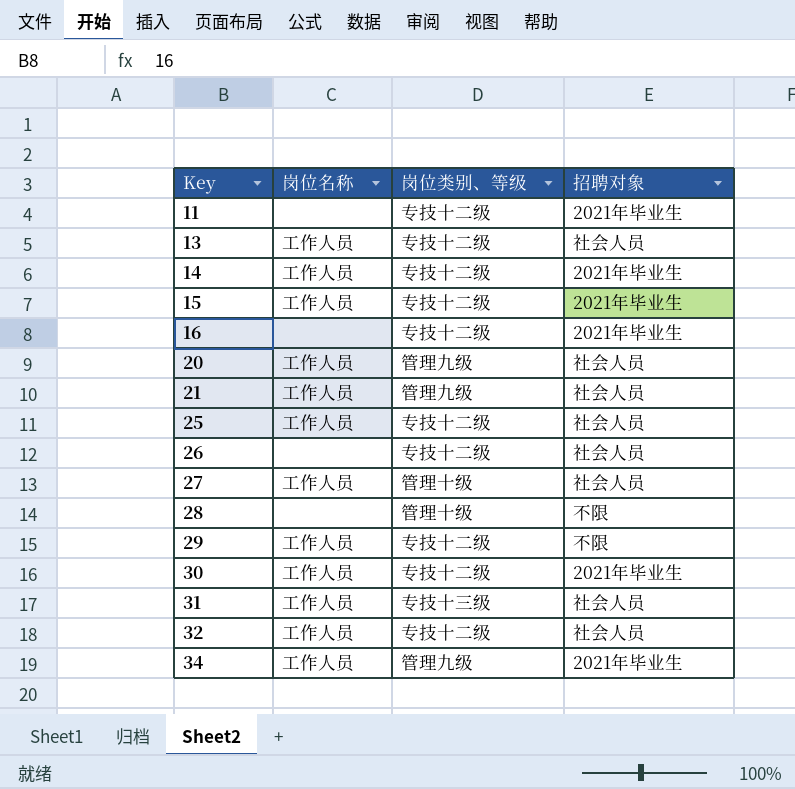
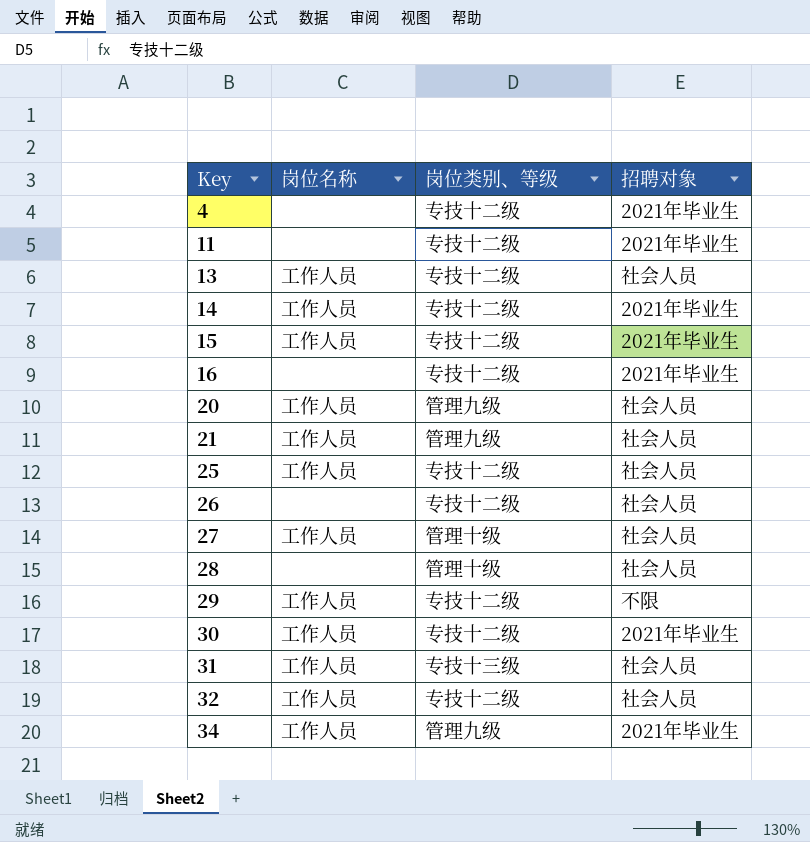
row 4: none -> none | 专技十二级 | 2021年毕业生
28 | 招聘对象: 不限 -> 社会人员

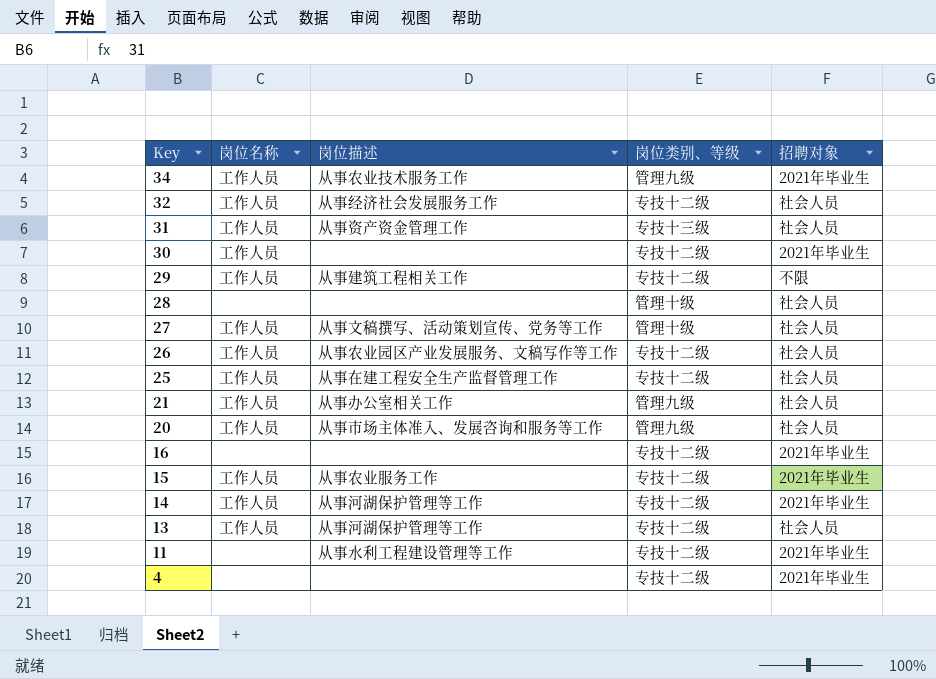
row order: Key ascending -> Key descending
column 岗位描述 | position: none -> 3
26 | 岗位名称: none -> 工作人员

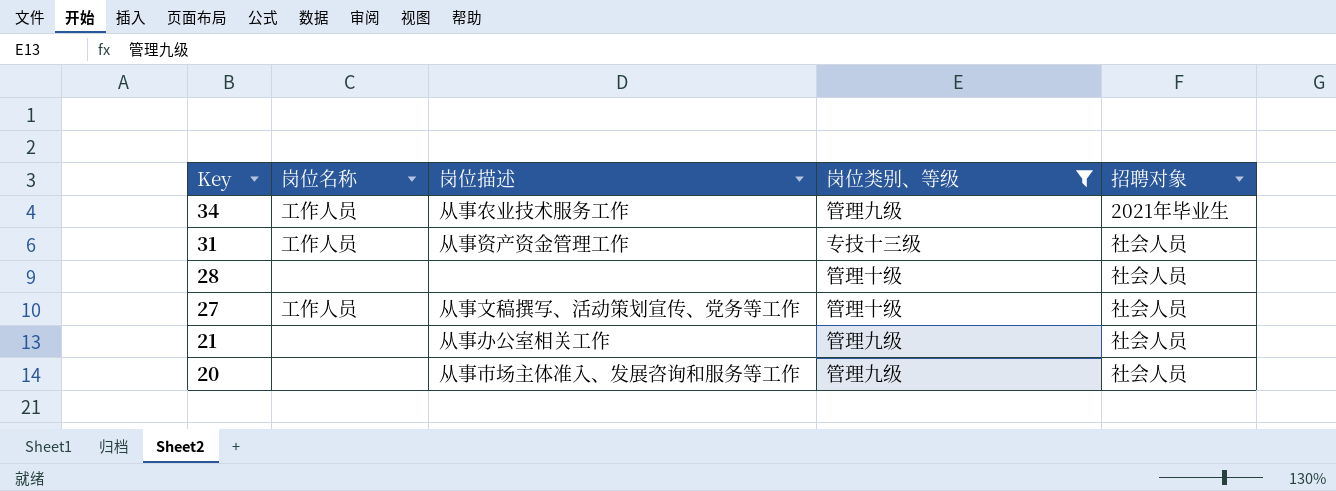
filter: none -> 岗位类别、等级 != 专技十二级
21 | 岗位名称: 工作人员 -> none
20 | 岗位名称: 工作人员 -> none

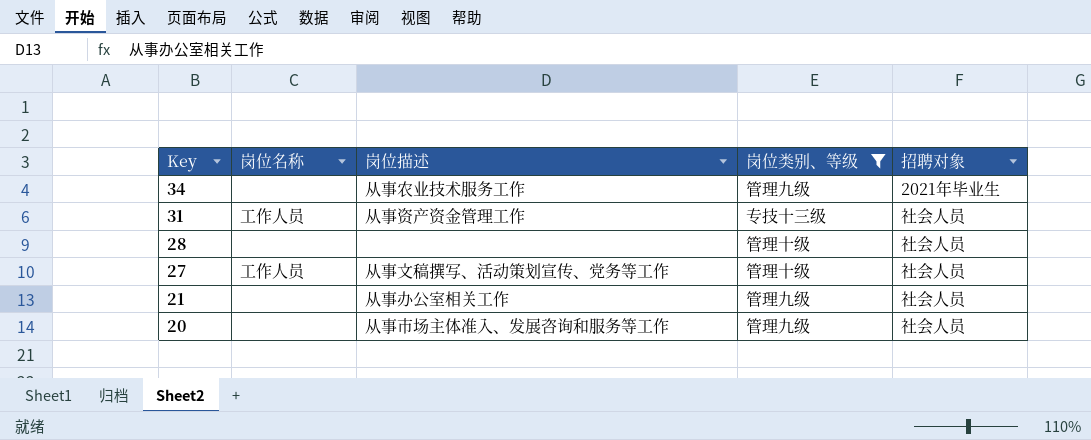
34 | 岗位名称: 工作人员 -> none

